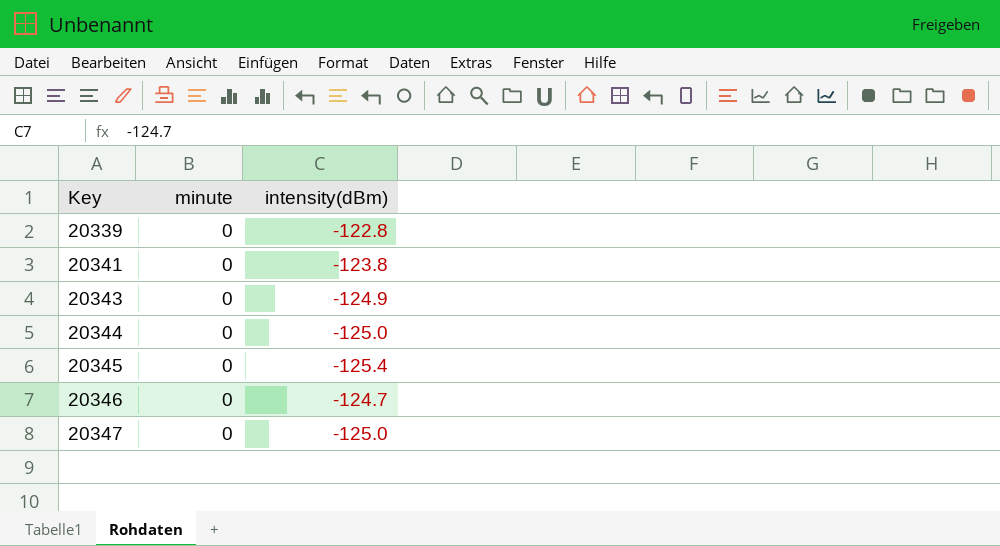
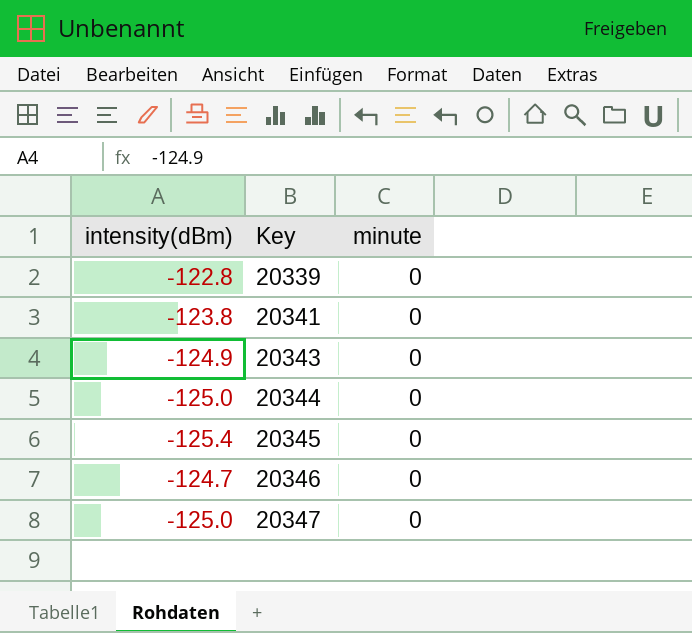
column intensity(dBm) | position: 3 -> 1

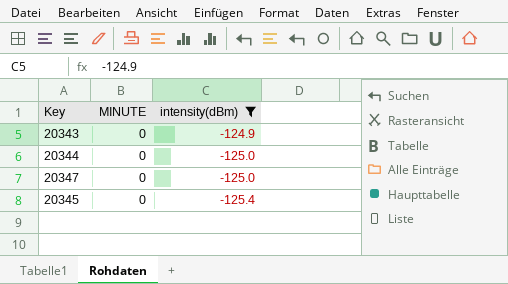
filter: none -> intensity(dBm) <= -124.9
row order: Key ascending -> intensity(dBm) descending
column name: minute -> MINUTE
column intensity(dBm) | position: 1 -> 3

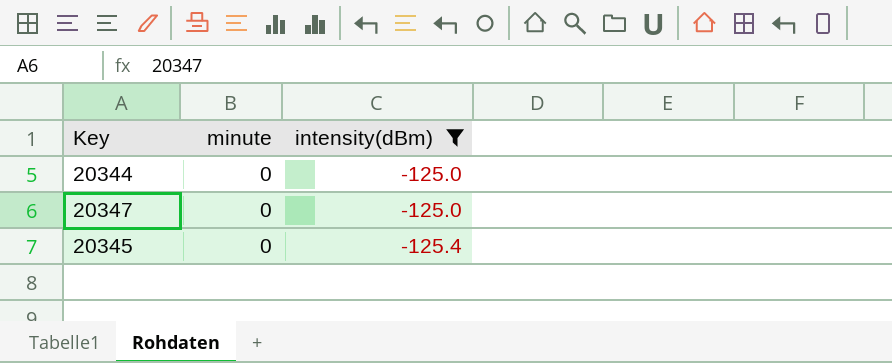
column name: MINUTE -> minute
row 20343: 0 | -124.9 -> none

